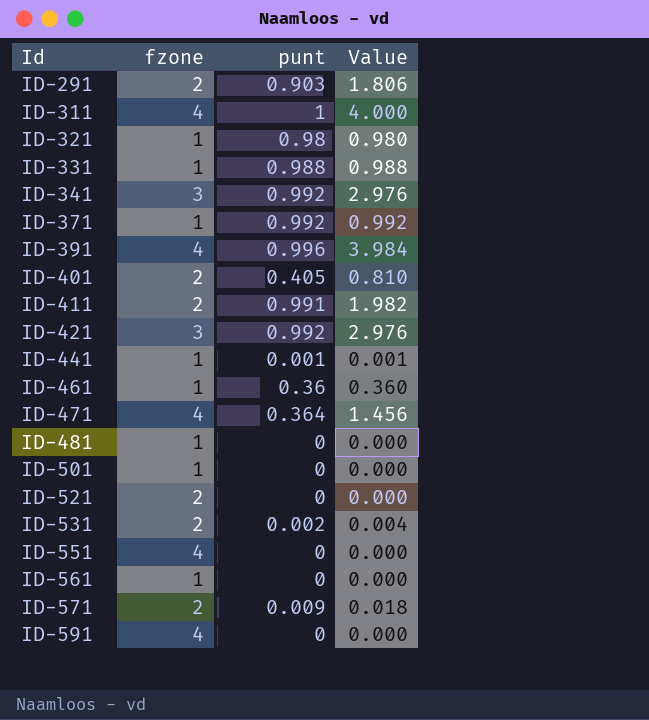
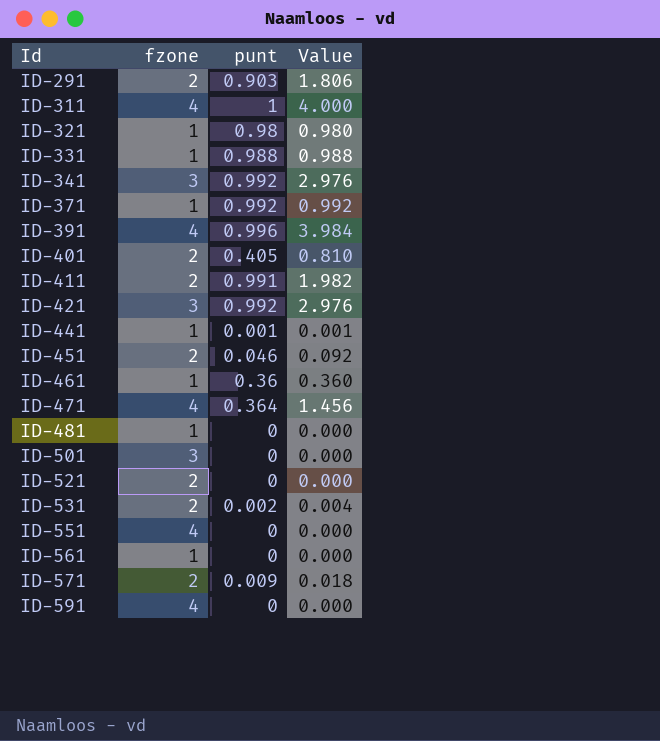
row ID-451: none -> 2 | 0.046 | 0.092
ID-501 | fzone: 1 -> 3

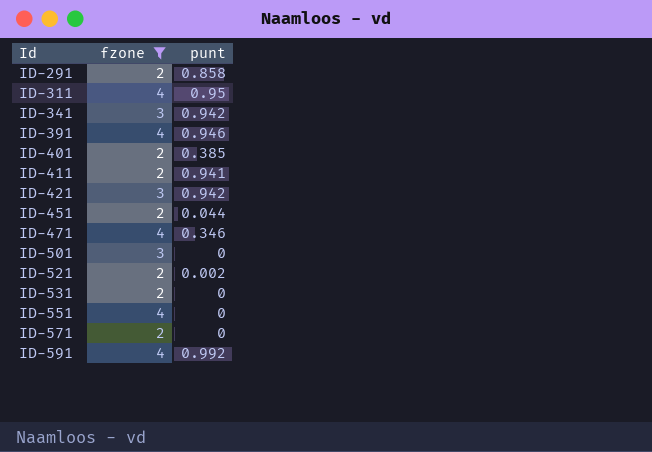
filter: none -> fzone != 1
column Value | formula: [fzone] * [punt] -> none
ID-291 | punt: 0.903 -> 0.858
ID-311 | punt: 1 -> 0.95
ID-341 | punt: 0.992 -> 0.942
ID-391 | punt: 0.996 -> 0.946
ID-401 | punt: 0.405 -> 0.385
ID-411 | punt: 0.991 -> 0.941
ID-421 | punt: 0.992 -> 0.942
ID-451 | punt: 0.046 -> 0.044
ID-471 | punt: 0.364 -> 0.346
ID-521 | punt: 0 -> 0.002
ID-531 | punt: 0.002 -> 0
ID-571 | punt: 0.009 -> 0
ID-591 | punt: 0 -> 0.992

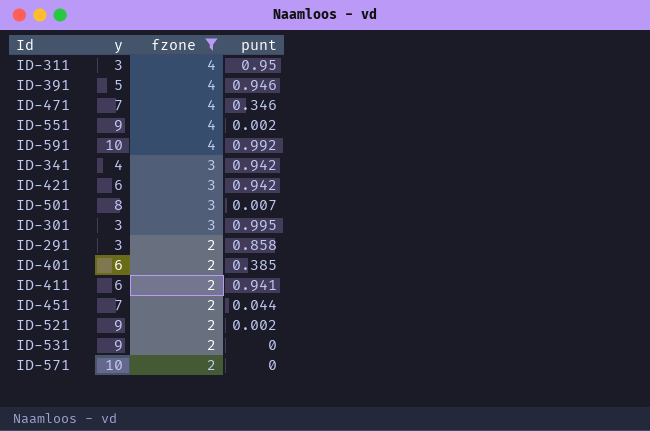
row order: Id ascending -> fzone descending
column y | position: none -> 2
ID-551 | punt: 0 -> 0.002
ID-501 | punt: 0 -> 0.007
row ID-301: none -> 3 | 3 | 0.995

